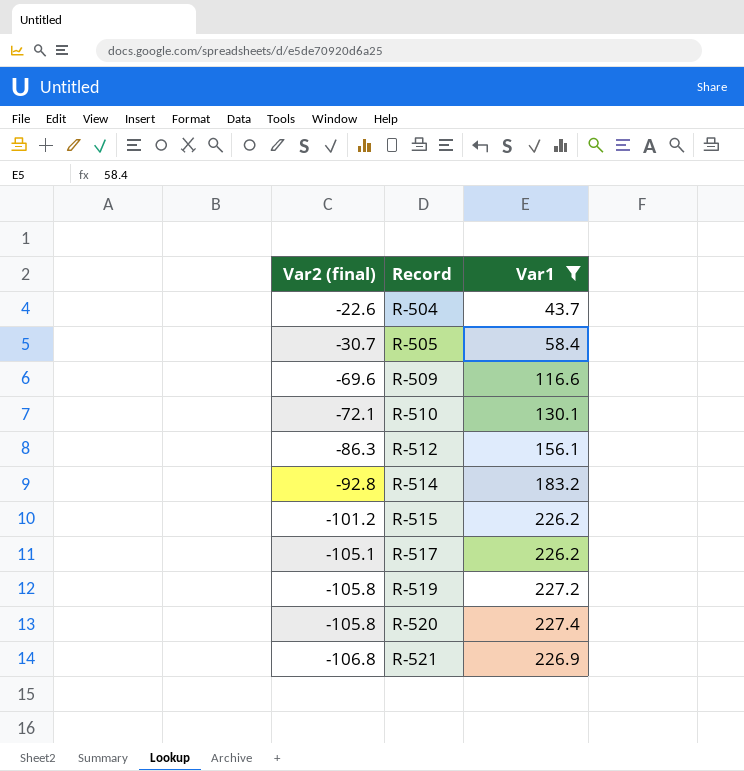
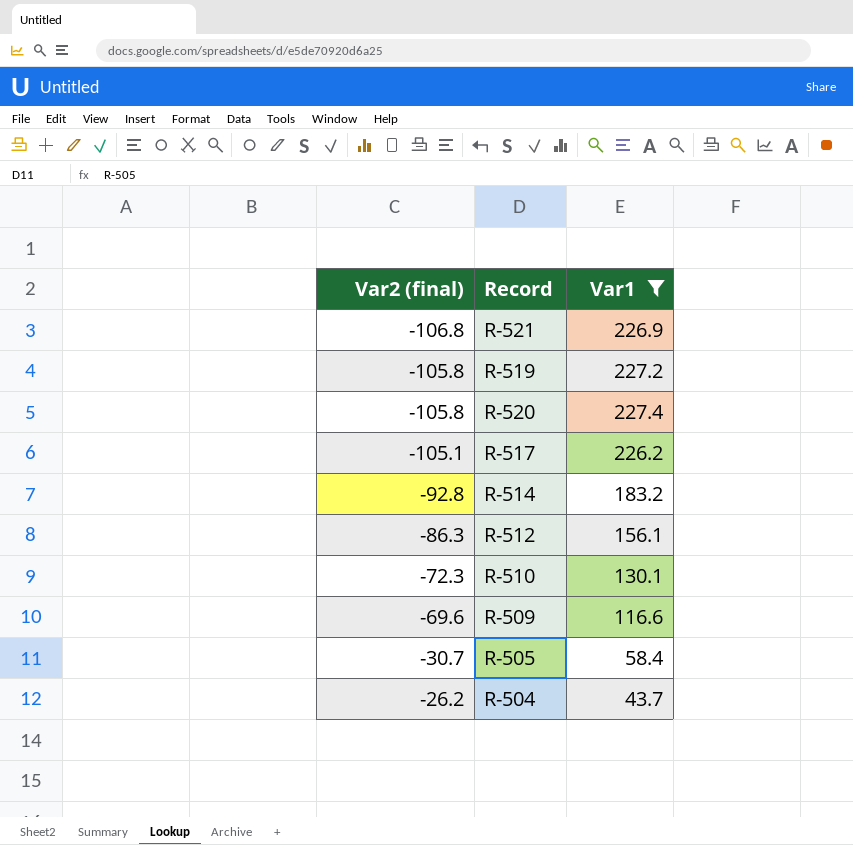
row order: Var2 (final) descending -> Var2 (final) ascending
row R-515: -101.2 | 226.2 -> none
R-510 | Var2 (final): -72.1 -> -72.3
R-504 | Var2 (final): -22.6 -> -26.2

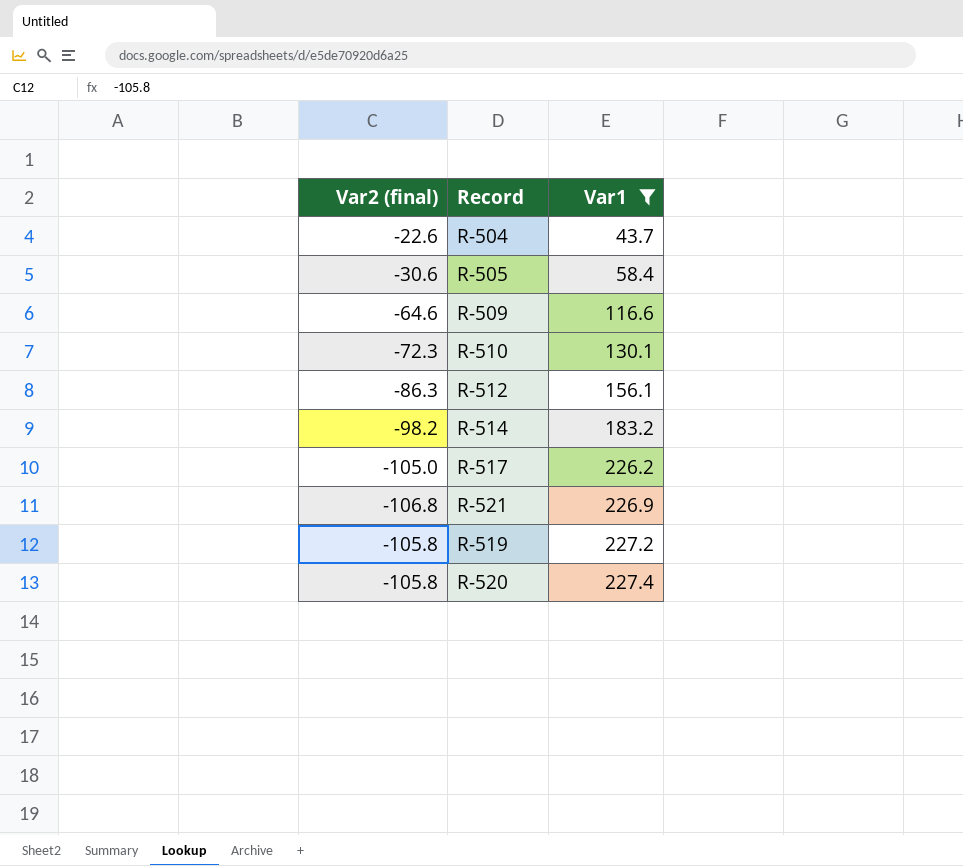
row order: Var2 (final) ascending -> Var1 ascending
R-504 | Var2 (final): -26.2 -> -22.6
R-505 | Var2 (final): -30.7 -> -30.6
R-509 | Var2 (final): -69.6 -> -64.6
R-514 | Var2 (final): -92.8 -> -98.2
R-517 | Var2 (final): -105.1 -> -105.0

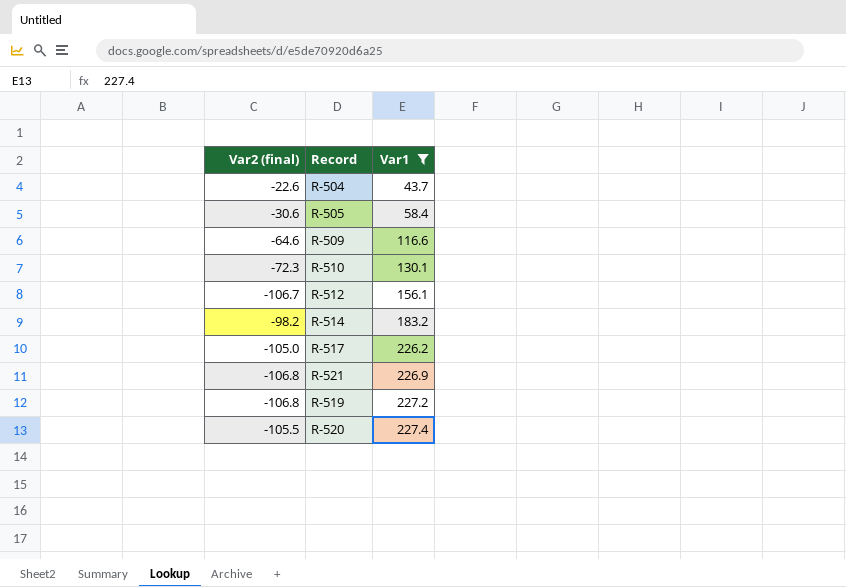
R-512 | Var2 (final): -86.3 -> -106.7
R-519 | Var2 (final): -105.8 -> -106.8
R-520 | Var2 (final): -105.8 -> -105.5

